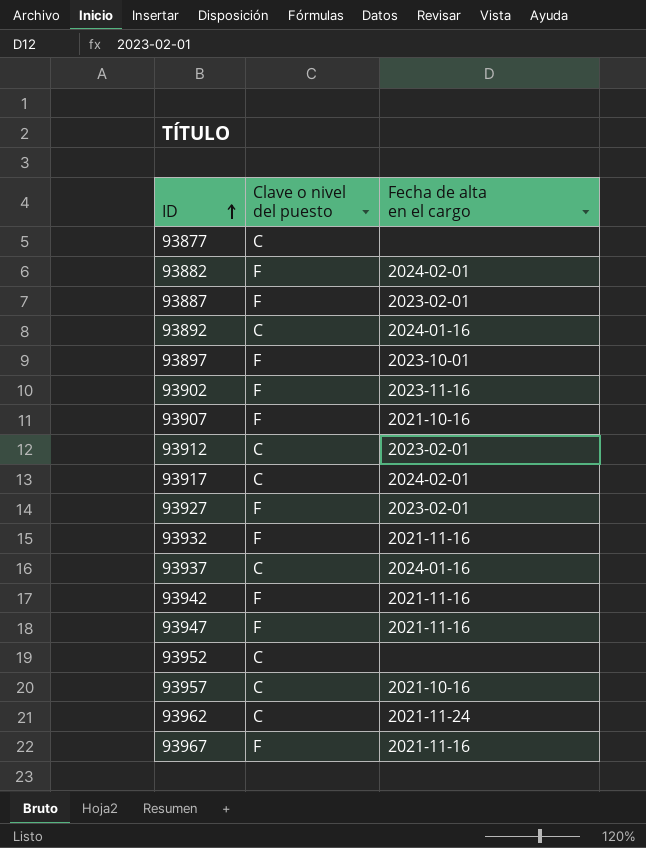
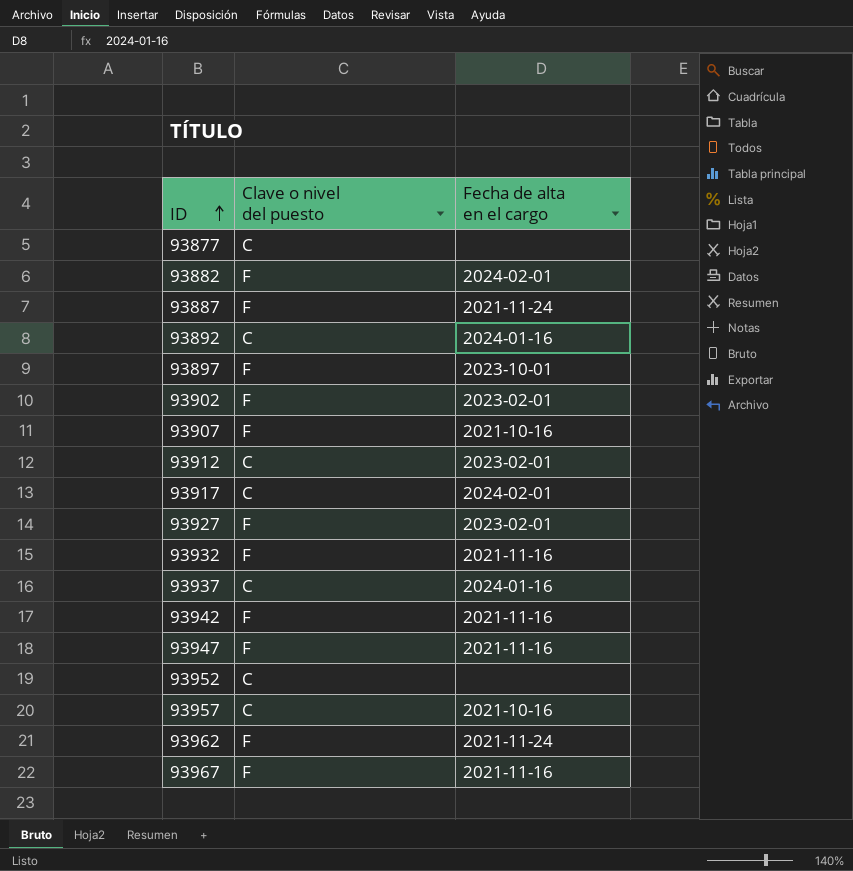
93887 | Fecha de alta en el cargo: 2023-02-01 -> 2021-11-24
93902 | Fecha de alta en el cargo: 2023-11-16 -> 2023-02-01
93962 | Clave o nivel del puesto: C -> F

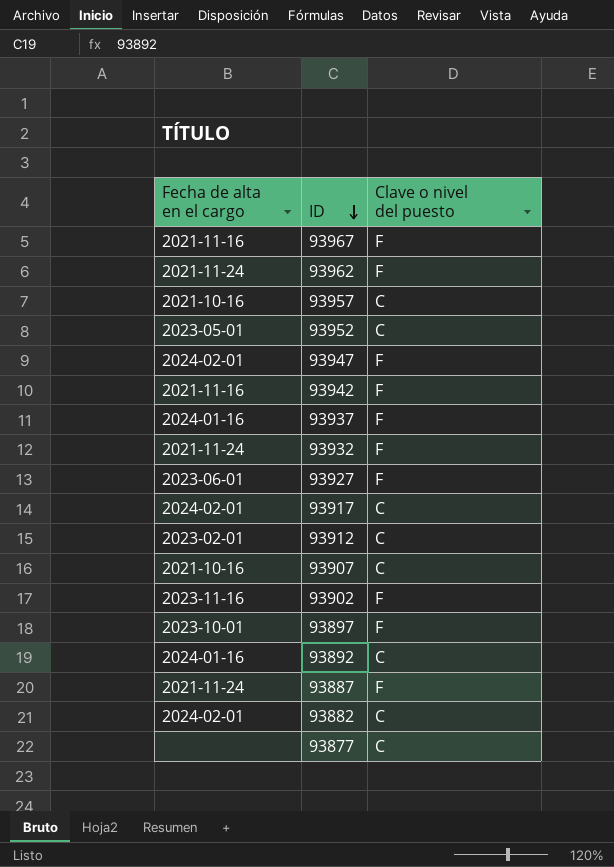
row order: ID ascending -> ID descending
column Fecha de alta en el cargo | position: 3 -> 1
93952 | Fecha de alta en el cargo: none -> 2023-05-01
93947 | Fecha de alta en el cargo: 2021-11-16 -> 2024-02-01
93937 | Clave o nivel del puesto: C -> F
93932 | Fecha de alta en el cargo: 2021-11-16 -> 2021-11-24
93927 | Fecha de alta en el cargo: 2023-02-01 -> 2023-06-01
93907 | Clave o nivel del puesto: F -> C
93902 | Fecha de alta en el cargo: 2023-02-01 -> 2023-11-16
93882 | Clave o nivel del puesto: F -> C

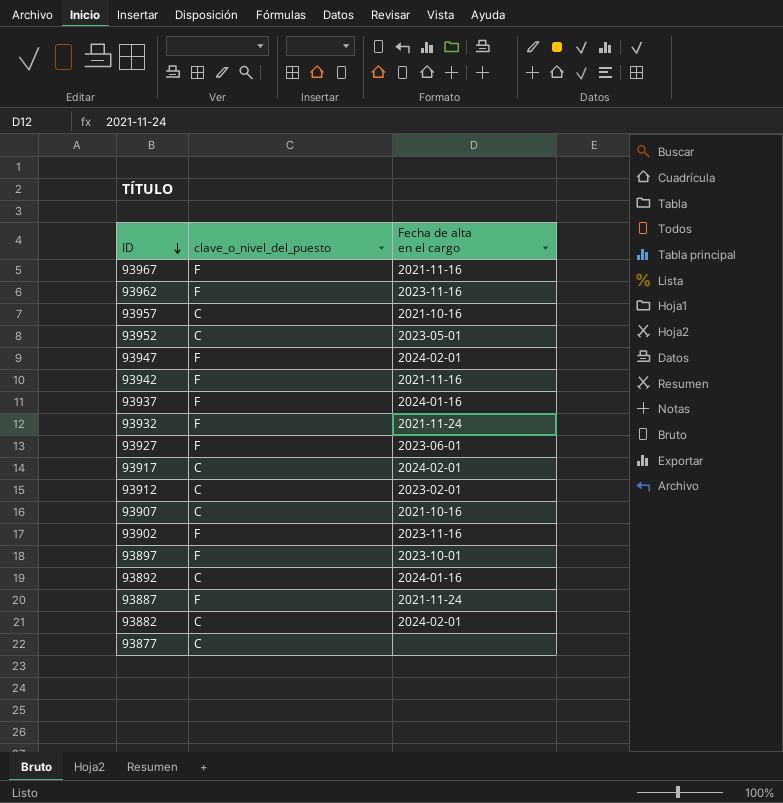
column name: Clave o nivel del puesto -> clave_o_nivel_del_puesto
column Fecha de alta en el cargo | position: 1 -> 3
93962 | Fecha de alta en el cargo: 2021-11-24 -> 2023-11-16

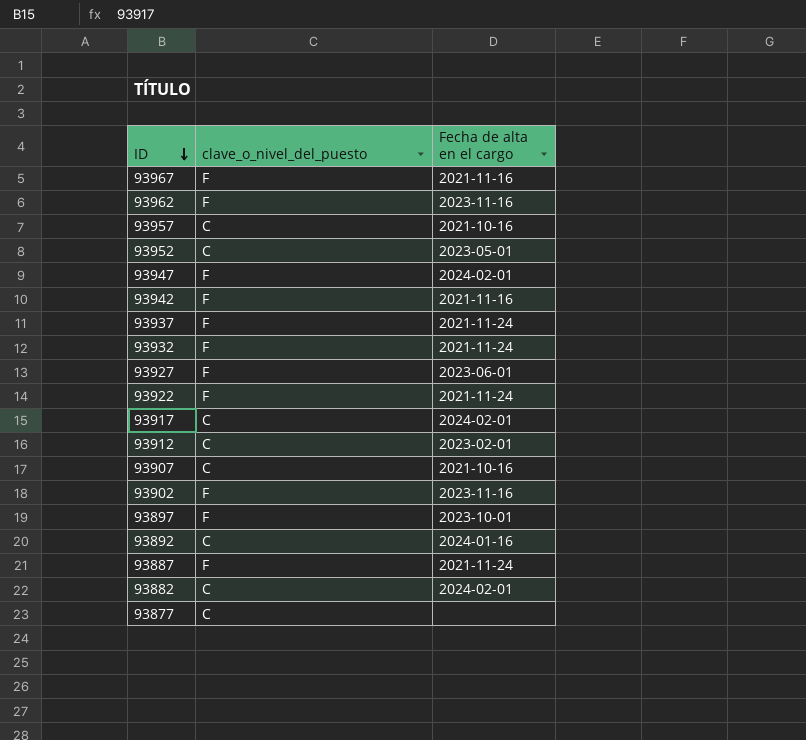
93937 | Fecha de alta en el cargo: 2024-01-16 -> 2021-11-24
row 93922: none -> F | 2021-11-24

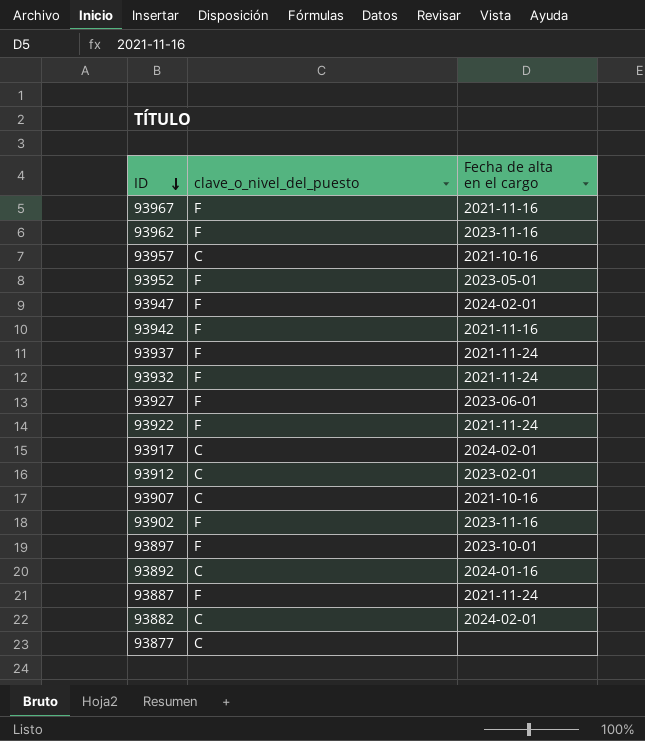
93952 | clave_o_nivel_del_puesto: C -> F

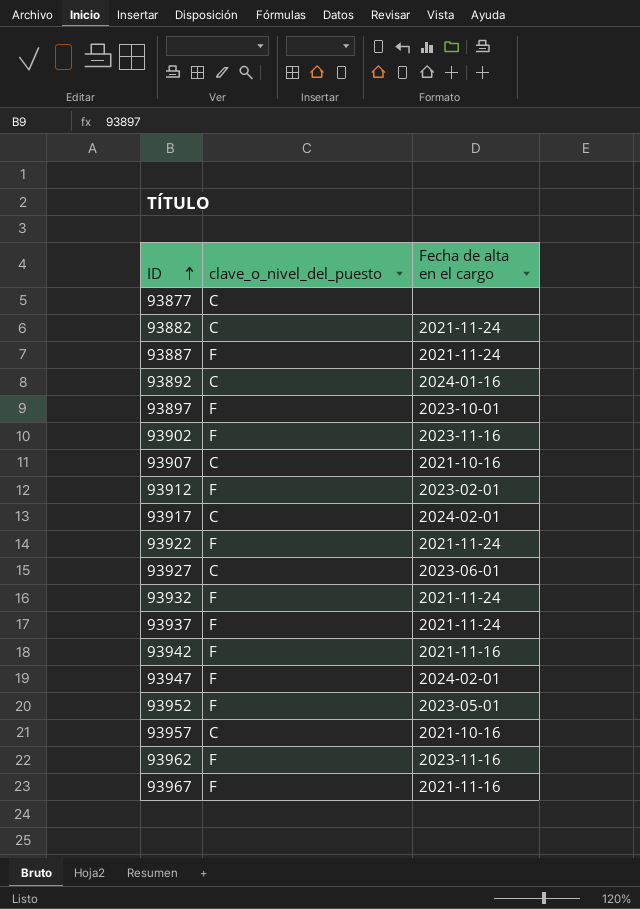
row order: ID descending -> ID ascending
93882 | Fecha de alta en el cargo: 2024-02-01 -> 2021-11-24
93912 | clave_o_nivel_del_puesto: C -> F
93927 | clave_o_nivel_del_puesto: F -> C

